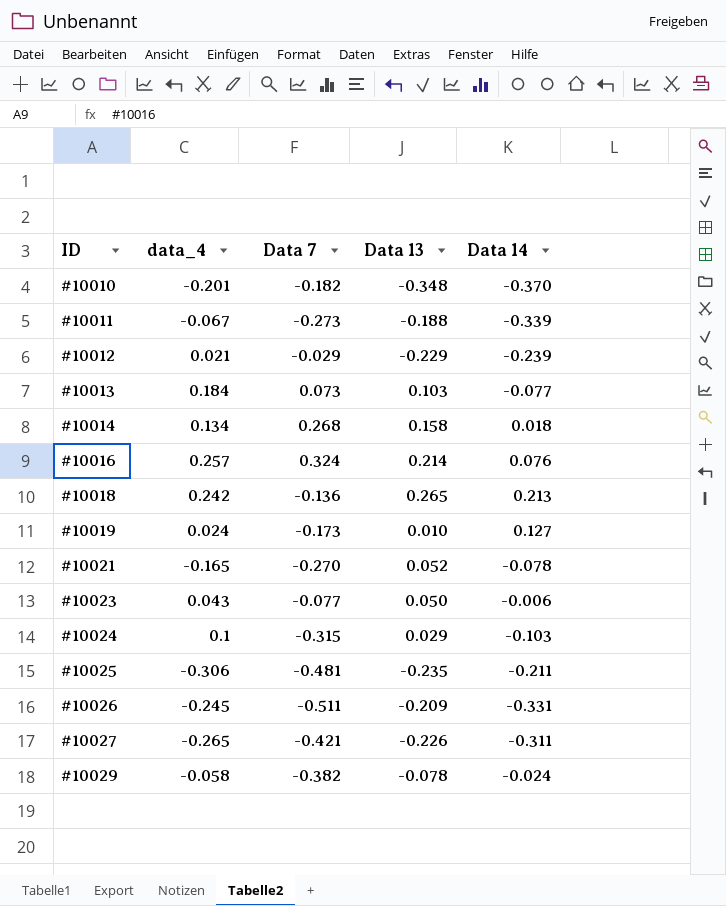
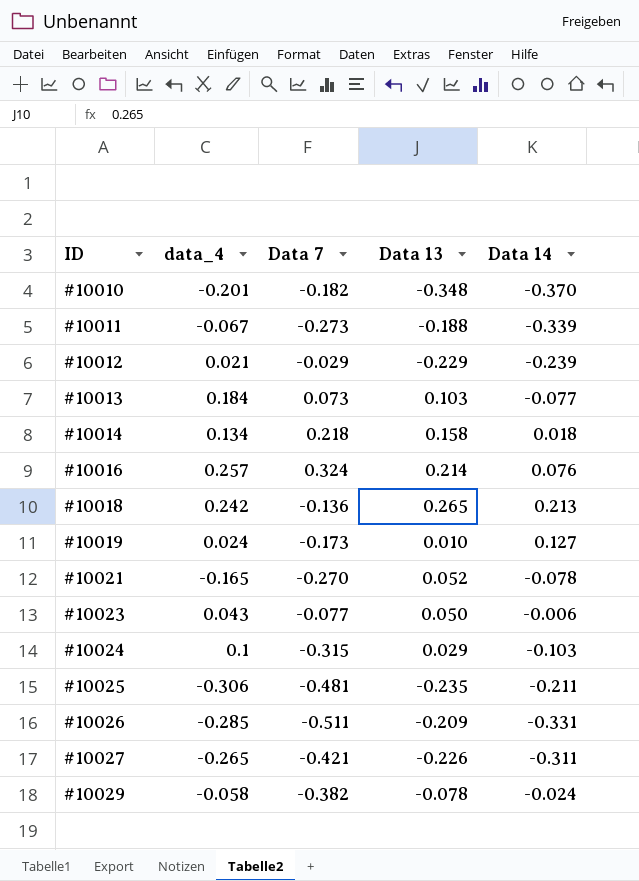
#10014 | Data 7: 0.268 -> 0.218
#10026 | data_4: -0.245 -> -0.285

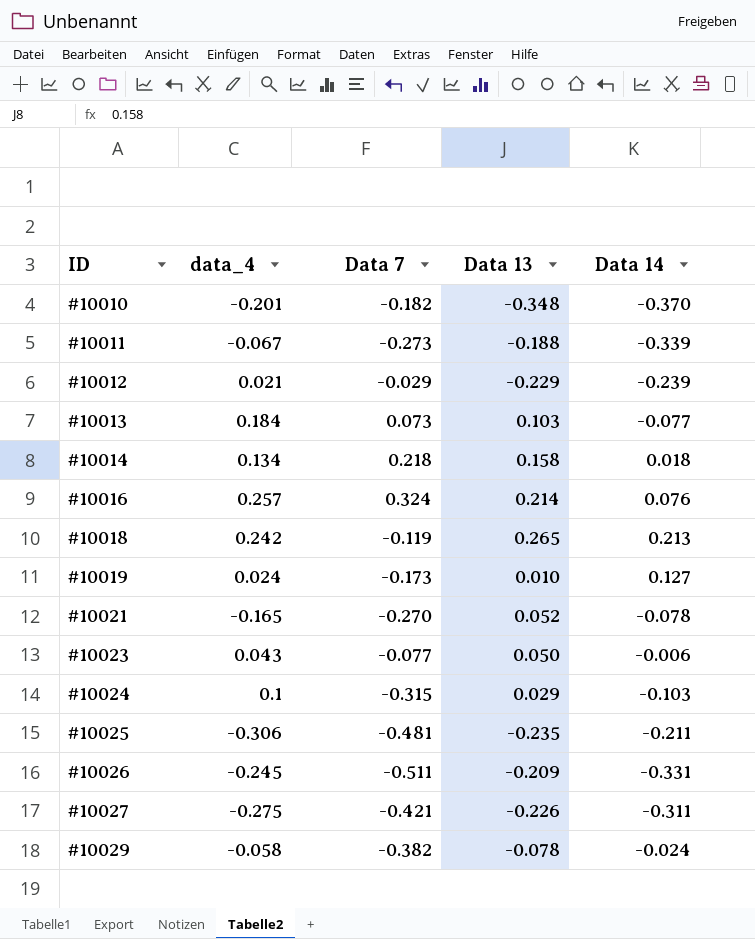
#10018 | Data 7: -0.136 -> -0.119
#10026 | data_4: -0.285 -> -0.245
#10027 | data_4: -0.265 -> -0.275

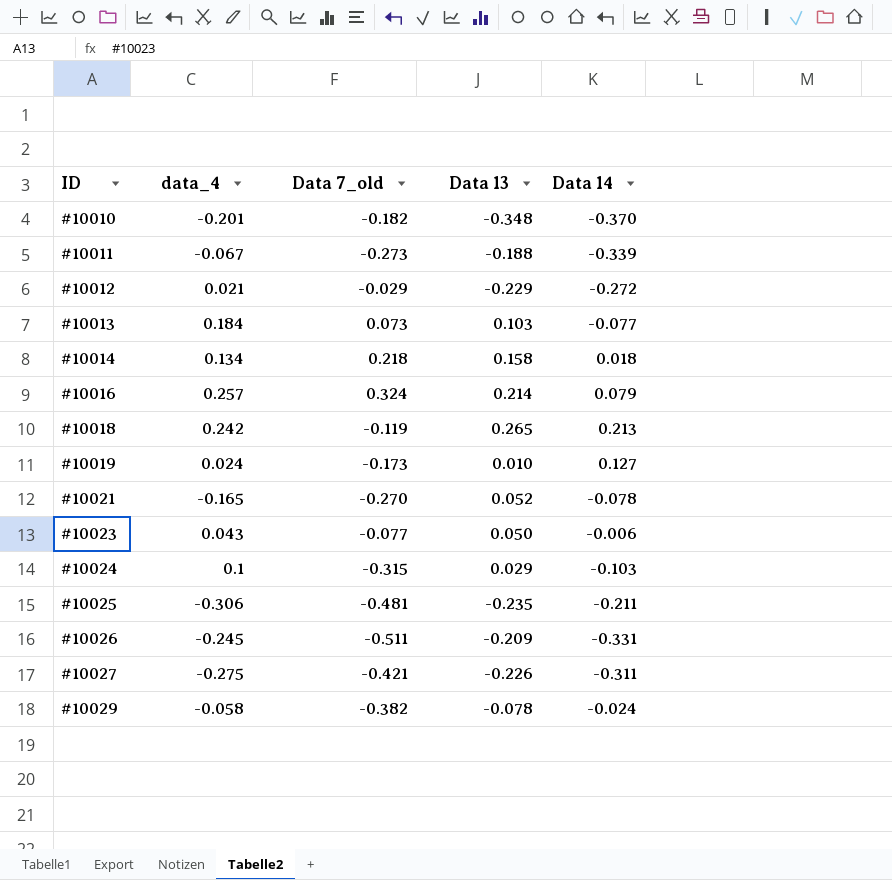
column name: Data 7 -> Data 7_old
#10012 | Data 14: -0.239 -> -0.272
#10016 | Data 14: 0.076 -> 0.079

